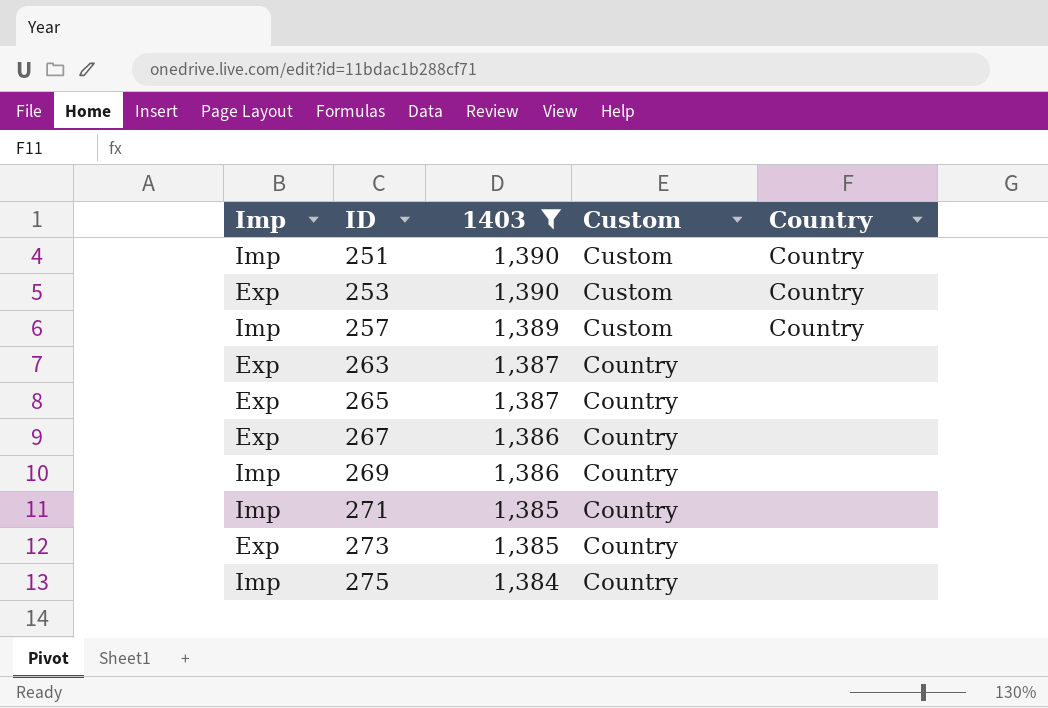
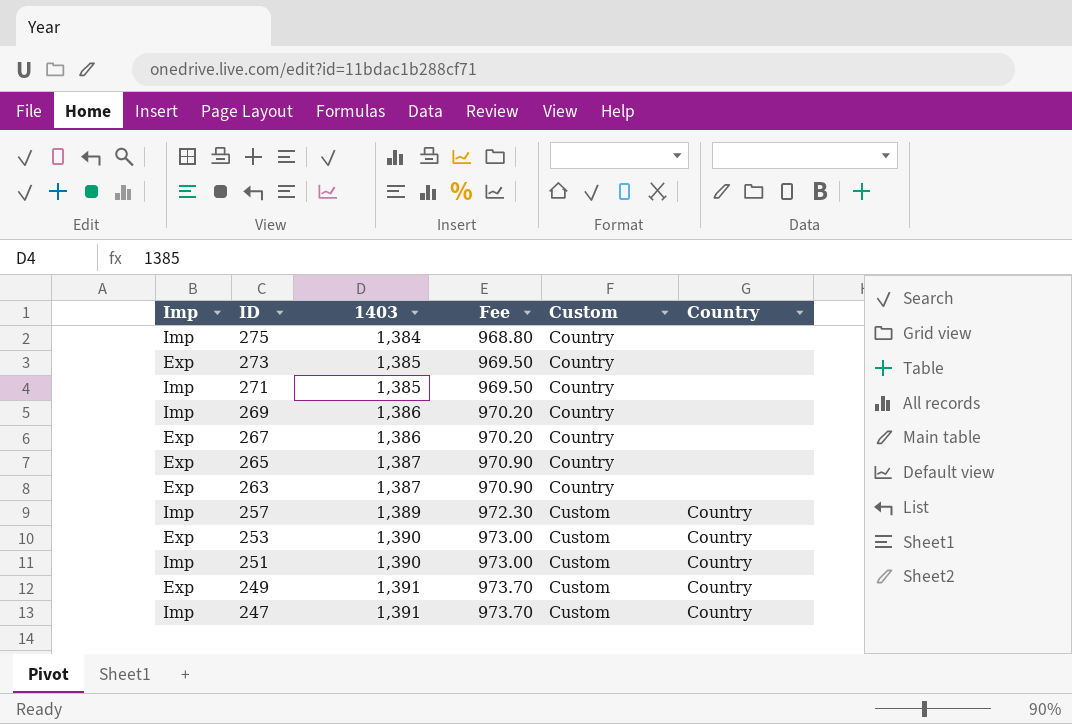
filter: 1403 != 1,391 -> none
row order: ID ascending -> ID descending
column Fee | formula: none -> [1403] * 0.7

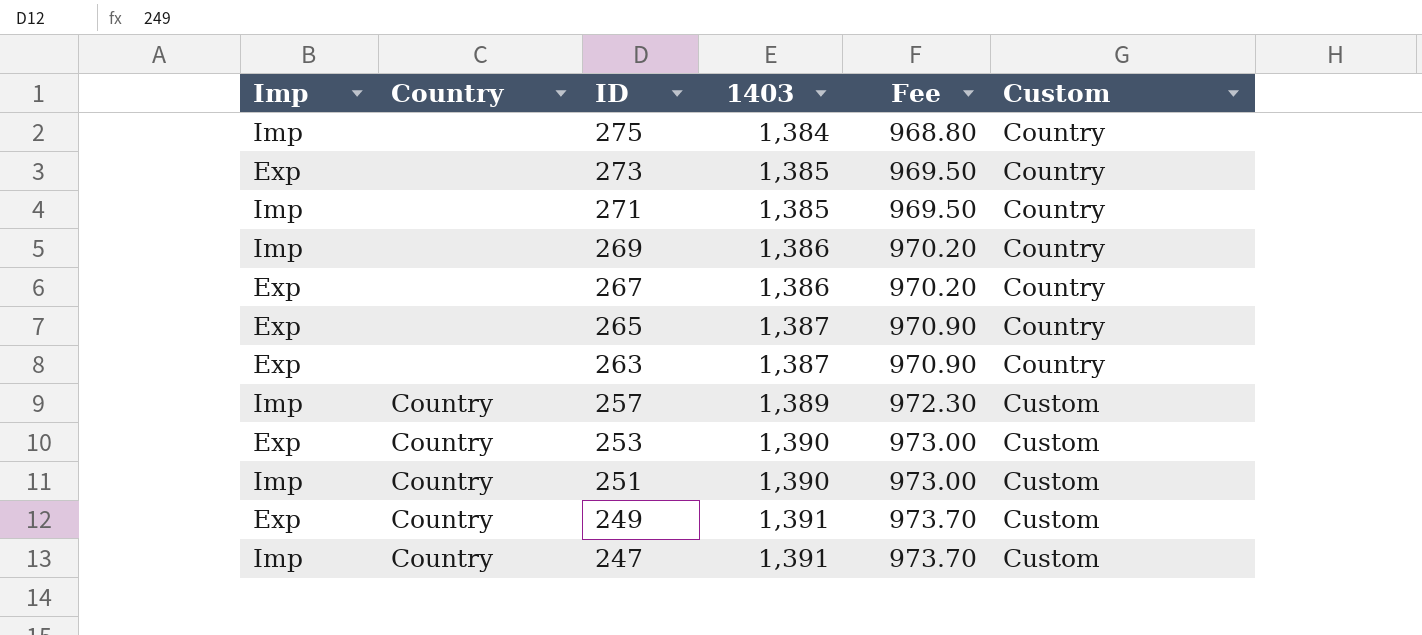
column Country | position: 6 -> 2

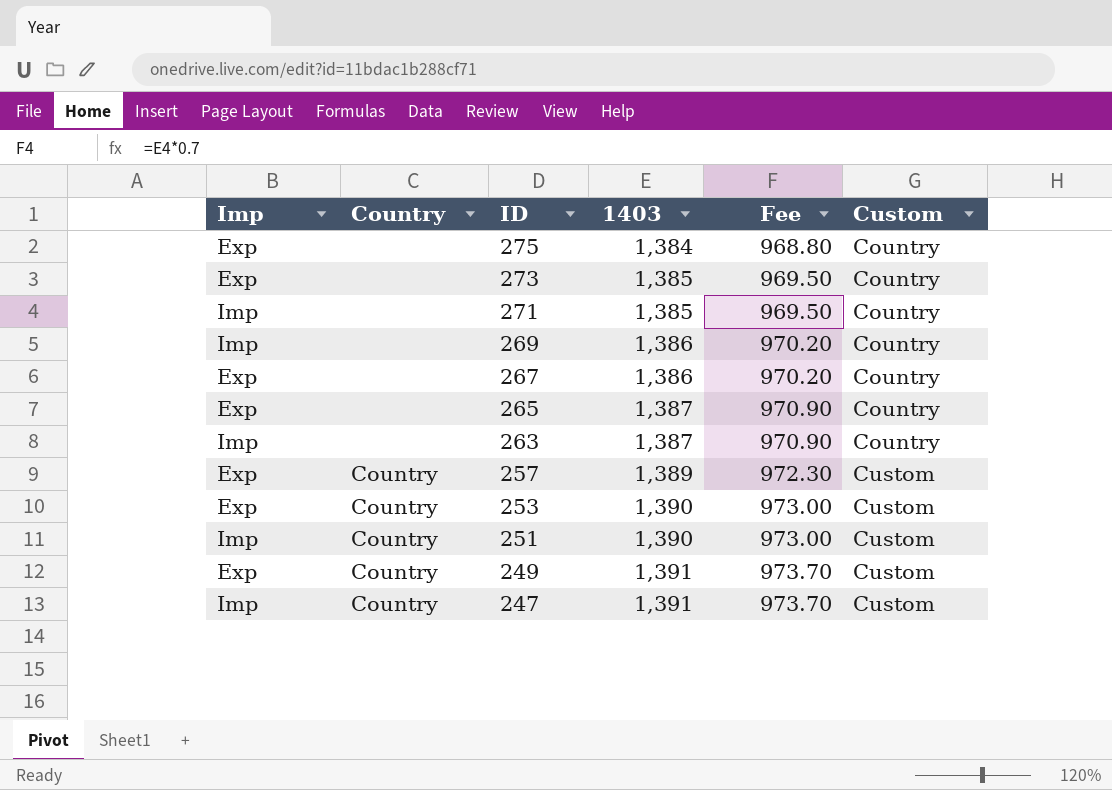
275 | Imp: Imp -> Exp
263 | Imp: Exp -> Imp
257 | Imp: Imp -> Exp

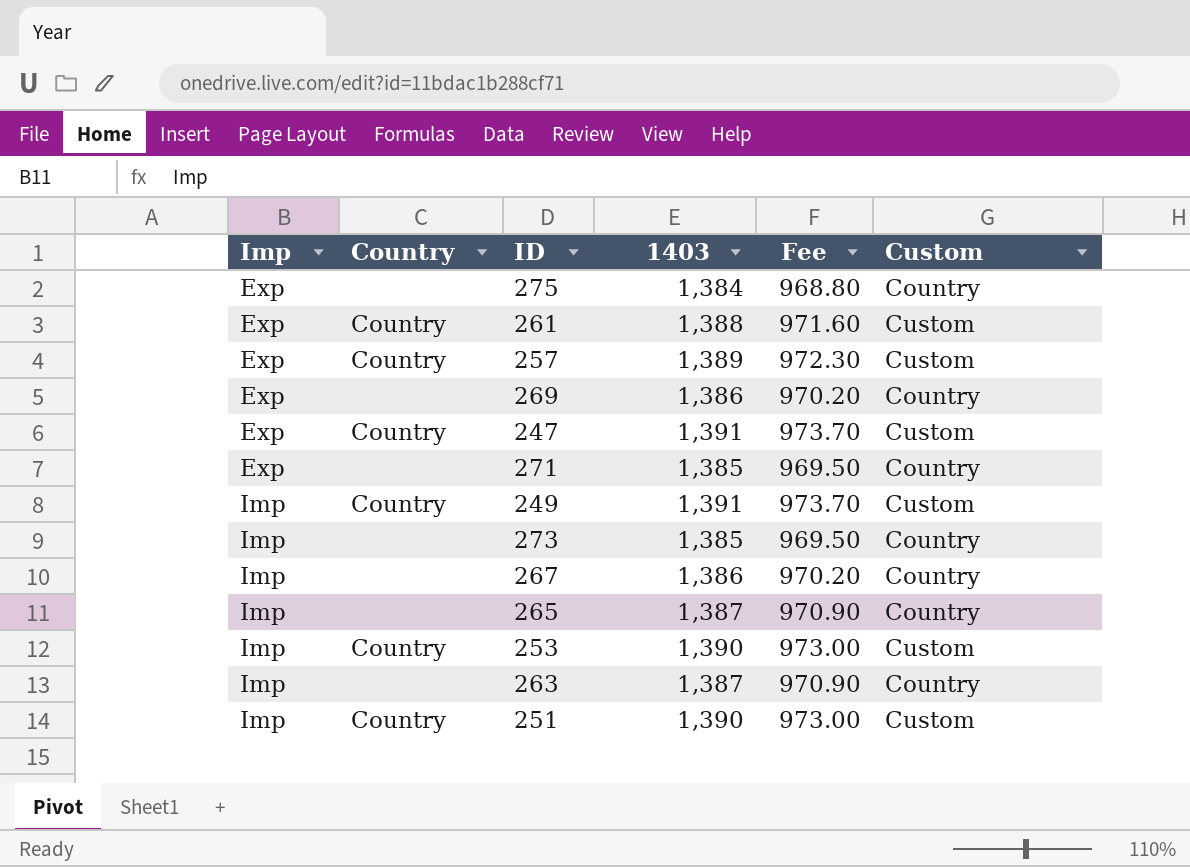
row order: ID descending -> Imp ascending
row 261: none -> Exp | Country | 1,388 | 971.60 | Custom
269 | Imp: Imp -> Exp
247 | Imp: Imp -> Exp
271 | Imp: Imp -> Exp
249 | Imp: Exp -> Imp
273 | Imp: Exp -> Imp
267 | Imp: Exp -> Imp
265 | Imp: Exp -> Imp
253 | Imp: Exp -> Imp

